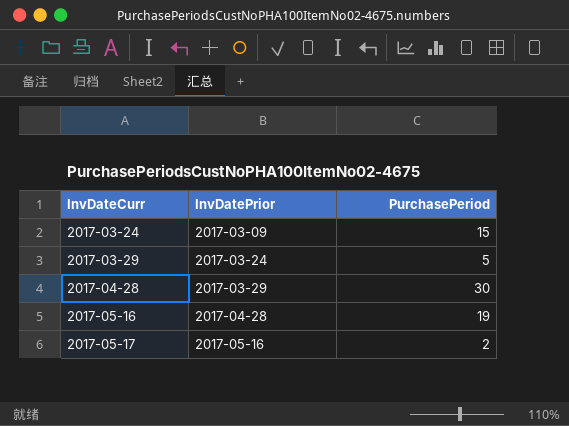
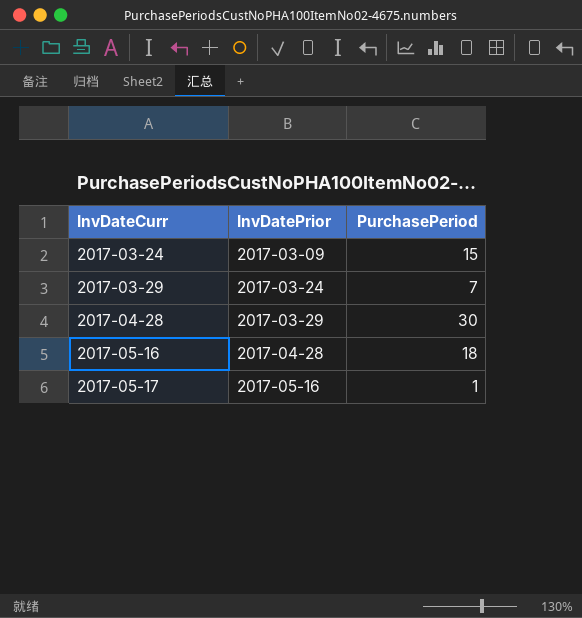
2017-03-29 | PurchasePeriod: 5 -> 7
2017-05-16 | PurchasePeriod: 19 -> 18
2017-05-17 | PurchasePeriod: 2 -> 1

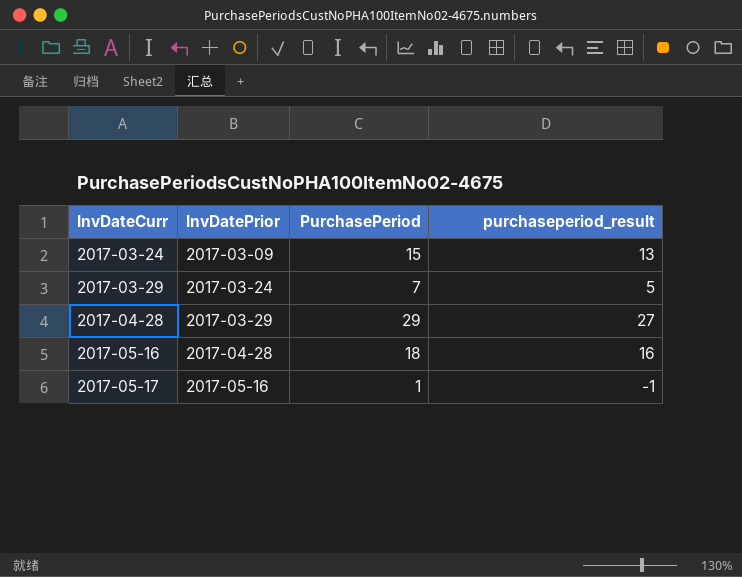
column purchaseperiod_result | formula: none -> [PurchasePeriod] - 2
2017-04-28 | PurchasePeriod: 30 -> 29

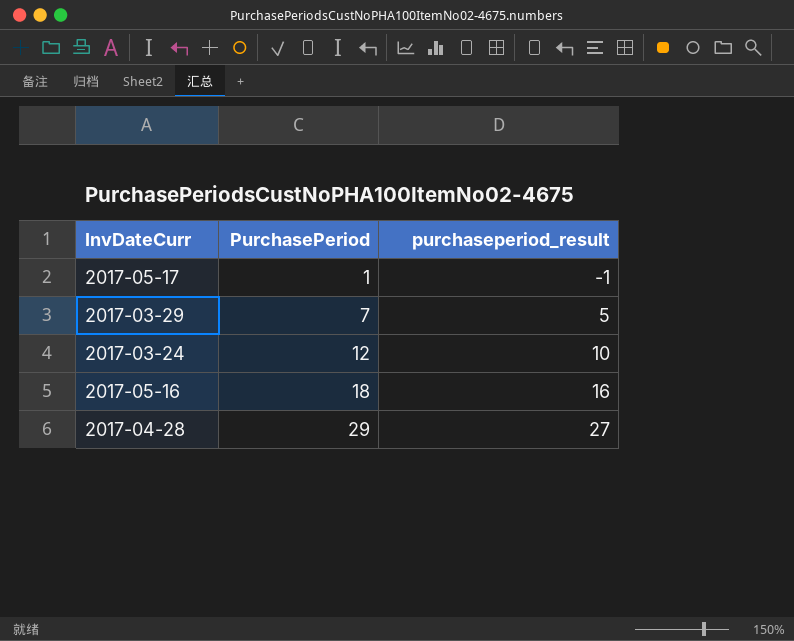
row order: InvDateCurr ascending -> PurchasePeriod ascending
column InvDatePrior | position: 2 -> none
2017-03-24 | PurchasePeriod: 15 -> 12
2017-03-24 | purchaseperiod_result: 13 -> 10

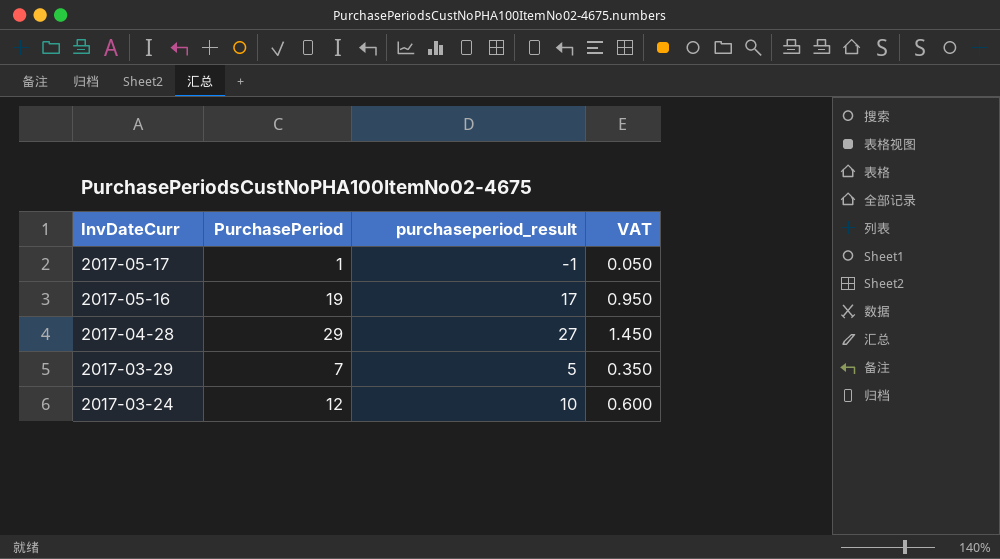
row order: PurchasePeriod ascending -> InvDateCurr descending
column VAT | formula: none -> [PurchasePeriod] * 0.05
2017-05-16 | PurchasePeriod: 18 -> 19
2017-05-16 | purchaseperiod_result: 16 -> 17

